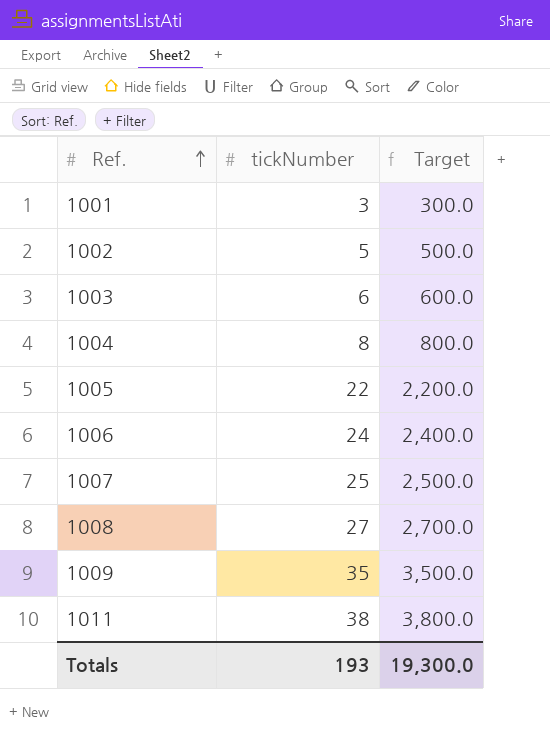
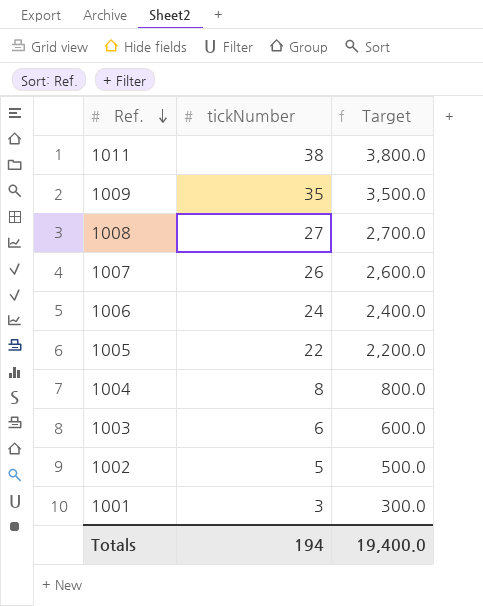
row order: Ref. ascending -> Ref. descending
1007 | tickNumber: 25 -> 26
1007 | Target: 2,500.0 -> 2,600.0
Totals | tickNumber: 193 -> 194
Totals | Target: 19,300.0 -> 19,400.0

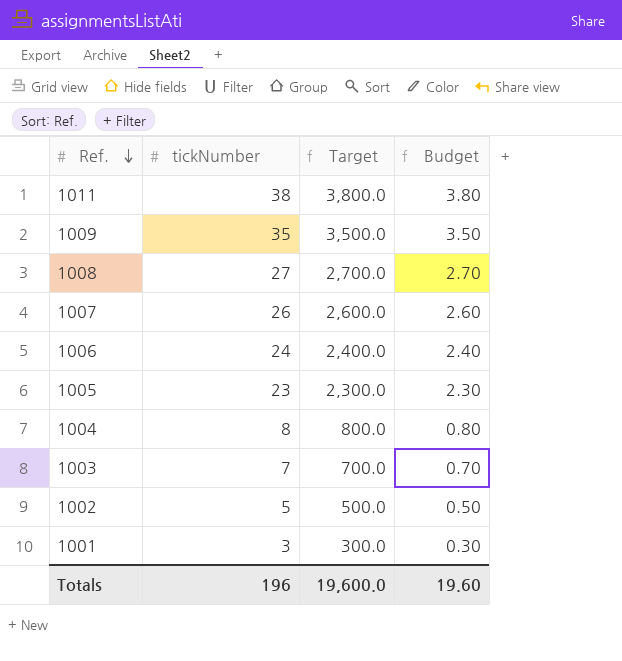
column Budget | formula: none -> [tickNumber] * 0.1
1005 | tickNumber: 22 -> 23
1005 | Target: 2,200.0 -> 2,300.0
1003 | tickNumber: 6 -> 7
1003 | Target: 600.0 -> 700.0
Totals | tickNumber: 194 -> 196
Totals | Target: 19,400.0 -> 19,600.0

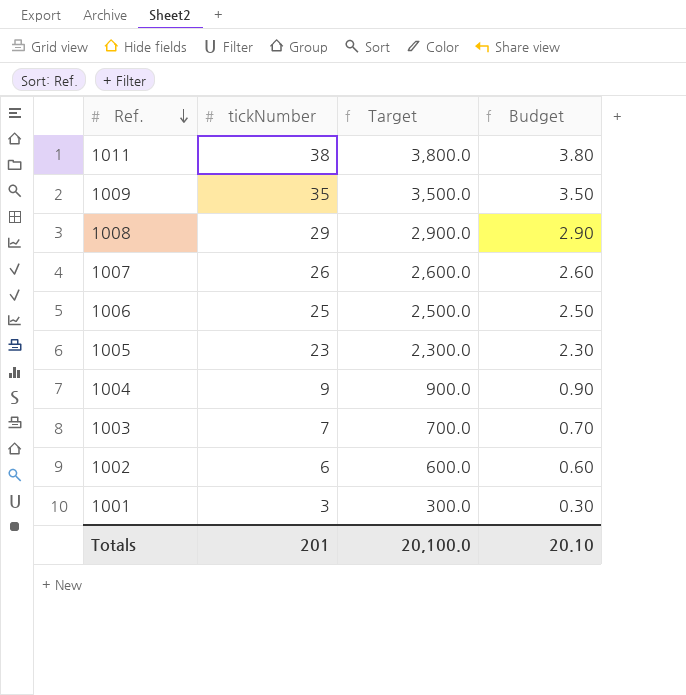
1008 | tickNumber: 27 -> 29
1008 | Target: 2,700.0 -> 2,900.0
1008 | Budget: 2.70 -> 2.90
1006 | tickNumber: 24 -> 25
1006 | Target: 2,400.0 -> 2,500.0
1006 | Budget: 2.40 -> 2.50
1004 | tickNumber: 8 -> 9
1004 | Target: 800.0 -> 900.0
1004 | Budget: 0.80 -> 0.90
1002 | tickNumber: 5 -> 6
1002 | Target: 500.0 -> 600.0
1002 | Budget: 0.50 -> 0.60
Totals | tickNumber: 196 -> 201
Totals | Target: 19,600.0 -> 20,100.0
Totals | Budget: 19.60 -> 20.10

